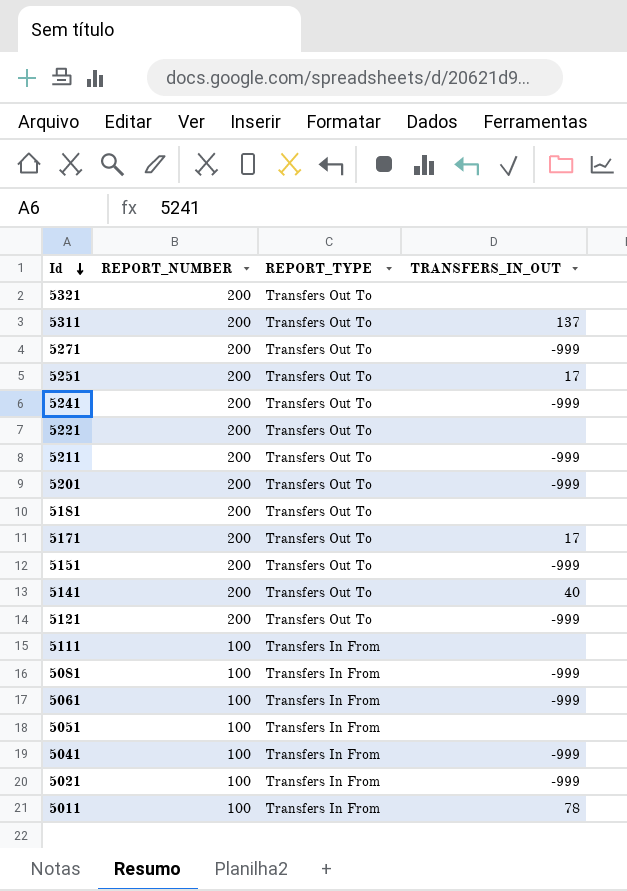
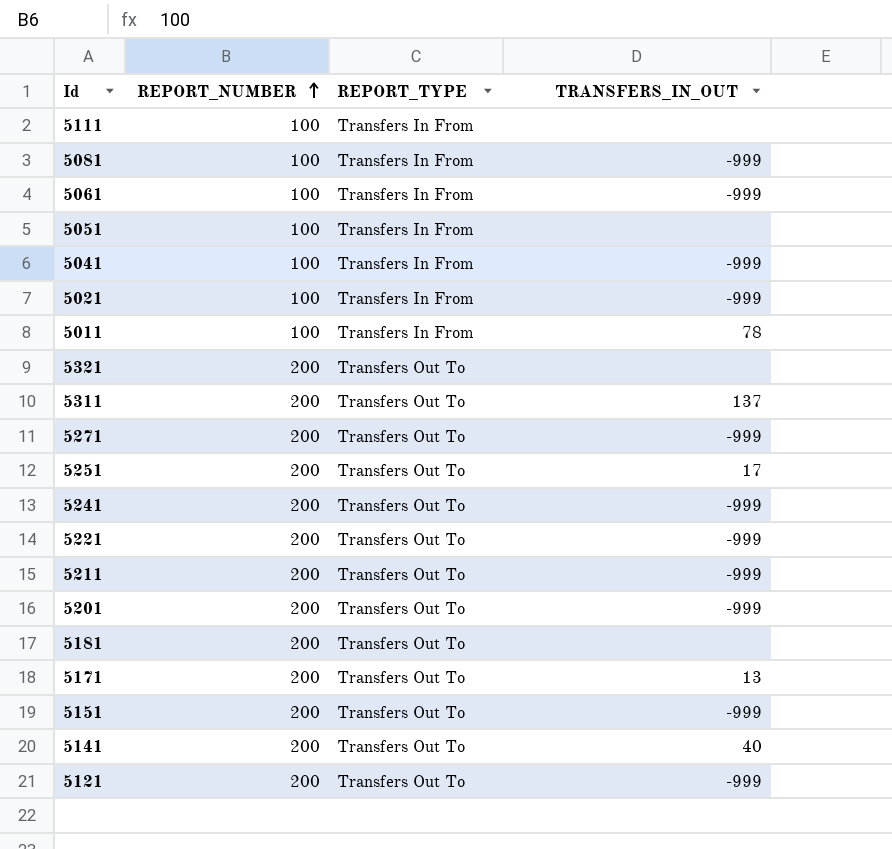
row order: Id descending -> REPORT_NUMBER ascending
5221 | TRANSFERS_IN_OUT: none -> -999
5171 | TRANSFERS_IN_OUT: 17 -> 13

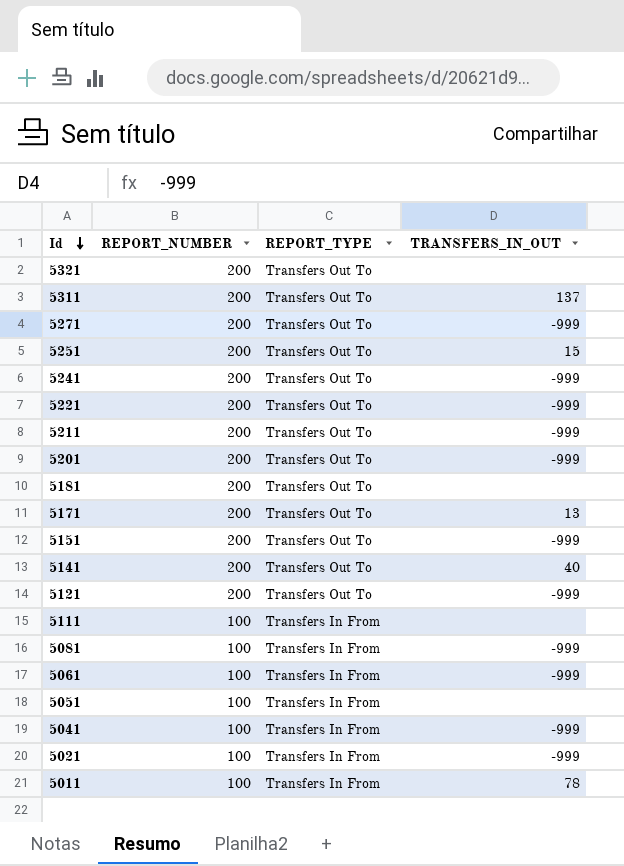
row order: REPORT_NUMBER ascending -> Id descending
5251 | TRANSFERS_IN_OUT: 17 -> 15

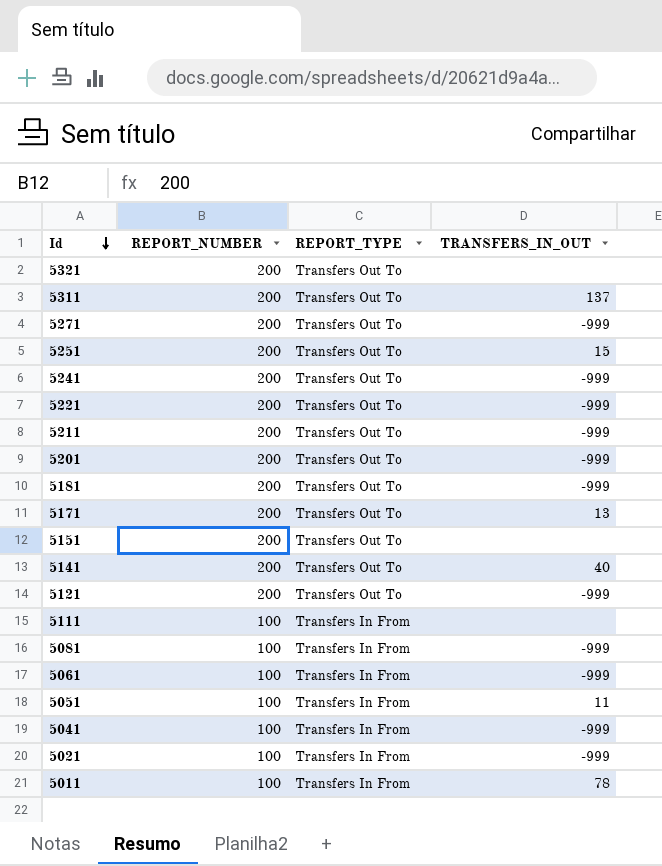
5181 | TRANSFERS_IN_OUT: none -> -999
5151 | TRANSFERS_IN_OUT: -999 -> none
5051 | TRANSFERS_IN_OUT: none -> 11

